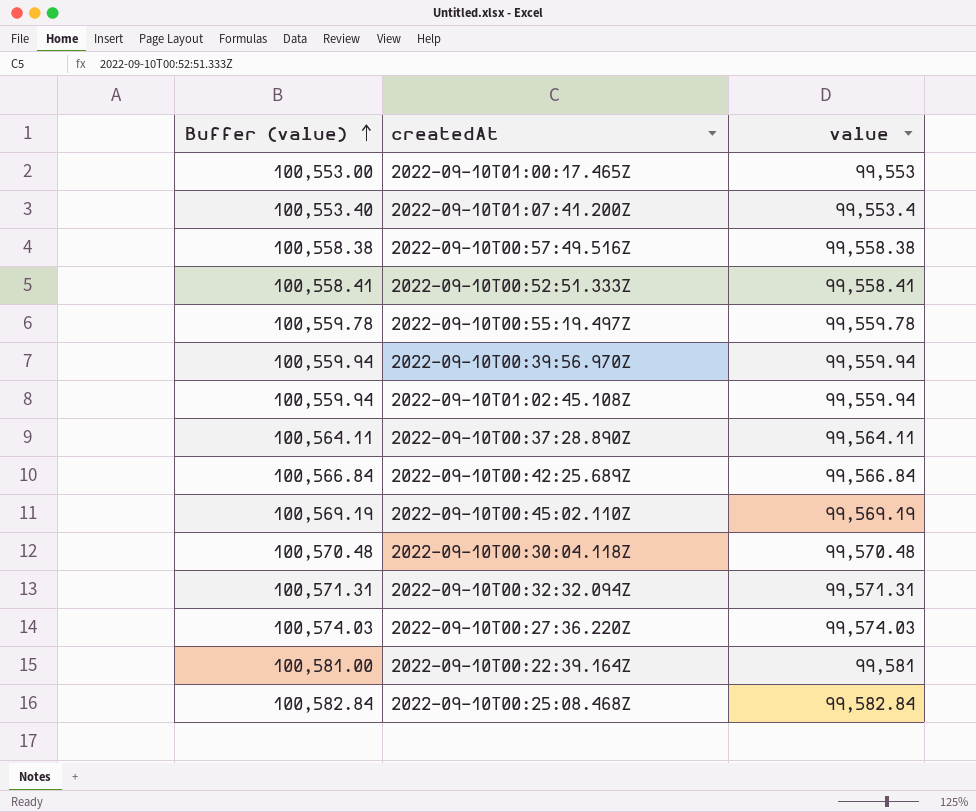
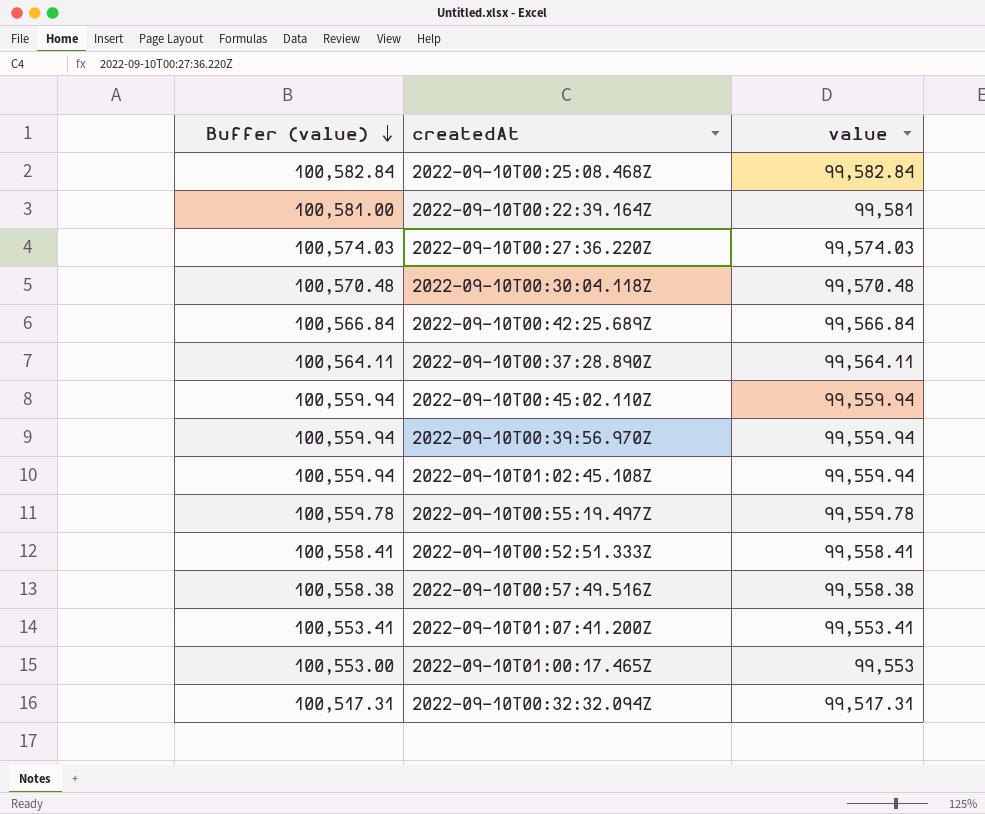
row order: Buffer (value) ascending -> Buffer (value) descending
2022-09-10T00:45:02.110Z | Buffer (value): 100,569.19 -> 100,559.94
2022-09-10T00:45:02.110Z | value: 99,569.19 -> 99,559.94
2022-09-10T01:07:41.200Z | Buffer (value): 100,553.40 -> 100,553.41
2022-09-10T01:07:41.200Z | value: 99,553.4 -> 99,553.41
2022-09-10T00:32:32.094Z | Buffer (value): 100,571.31 -> 100,517.31
2022-09-10T00:32:32.094Z | value: 99,571.31 -> 99,517.31

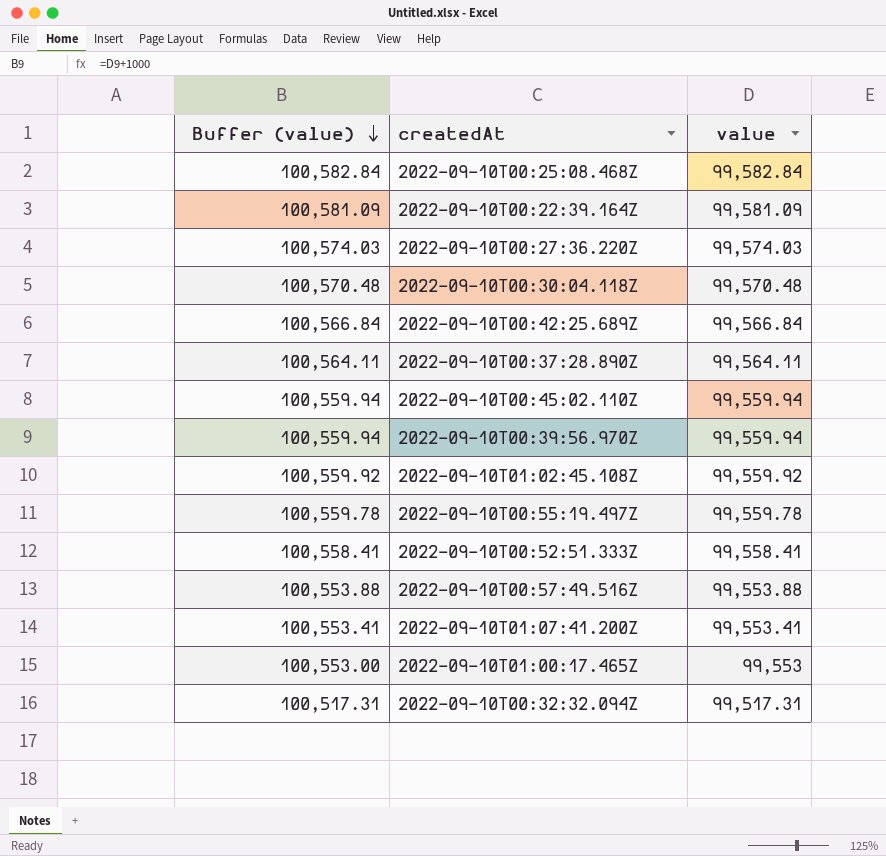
2022-09-10T00:22:39.164Z | Buffer (value): 100,581.00 -> 100,581.09
2022-09-10T00:22:39.164Z | value: 99,581 -> 99,581.09
2022-09-10T01:02:45.108Z | Buffer (value): 100,559.94 -> 100,559.92
2022-09-10T01:02:45.108Z | value: 99,559.94 -> 99,559.92
2022-09-10T00:57:49.516Z | Buffer (value): 100,558.38 -> 100,553.88
2022-09-10T00:57:49.516Z | value: 99,558.38 -> 99,553.88

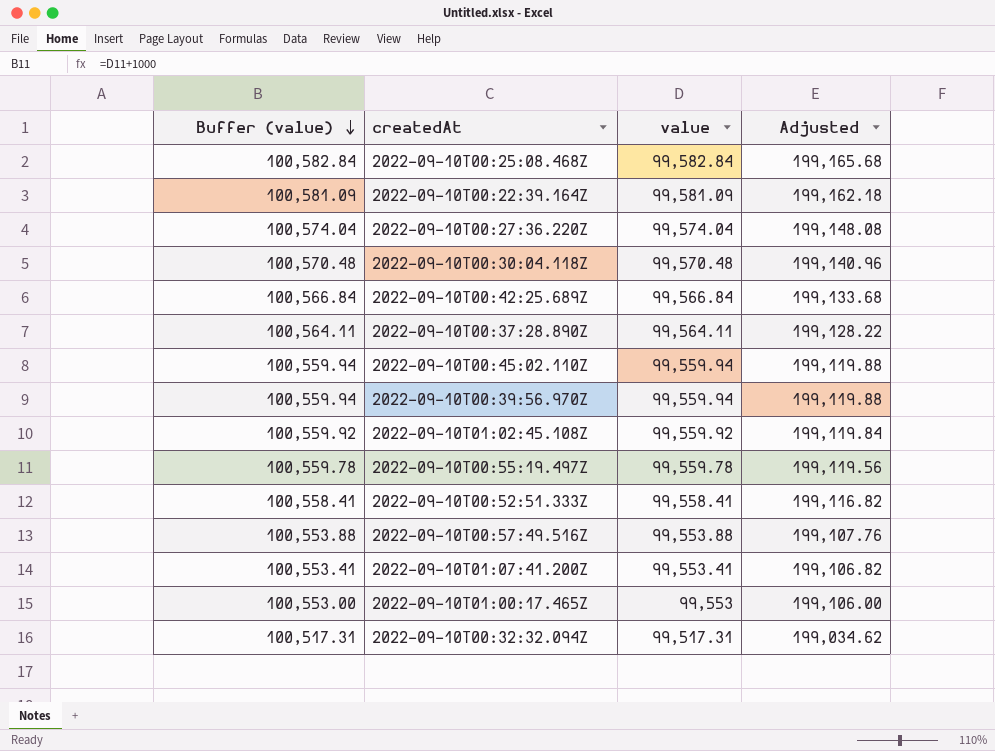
column Adjusted | formula: none -> [value] * 2
2022-09-10T00:27:36.220Z | Buffer (value): 100,574.03 -> 100,574.04
2022-09-10T00:27:36.220Z | value: 99,574.03 -> 99,574.04

